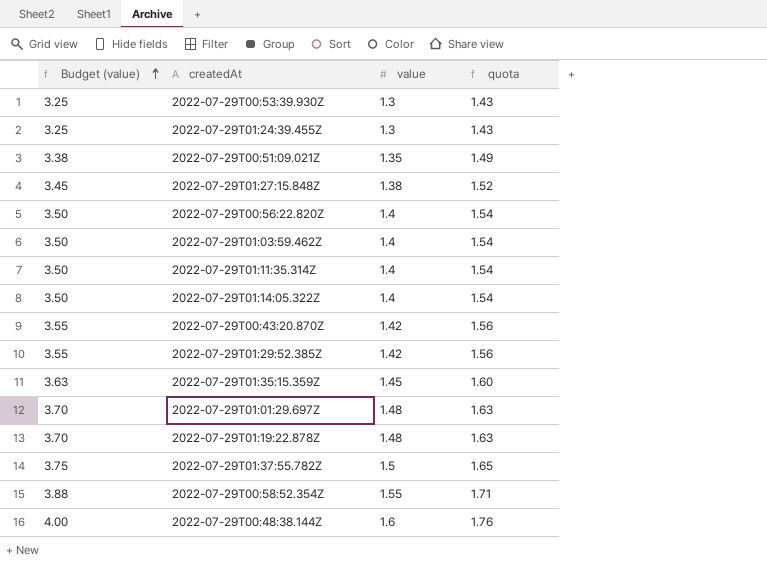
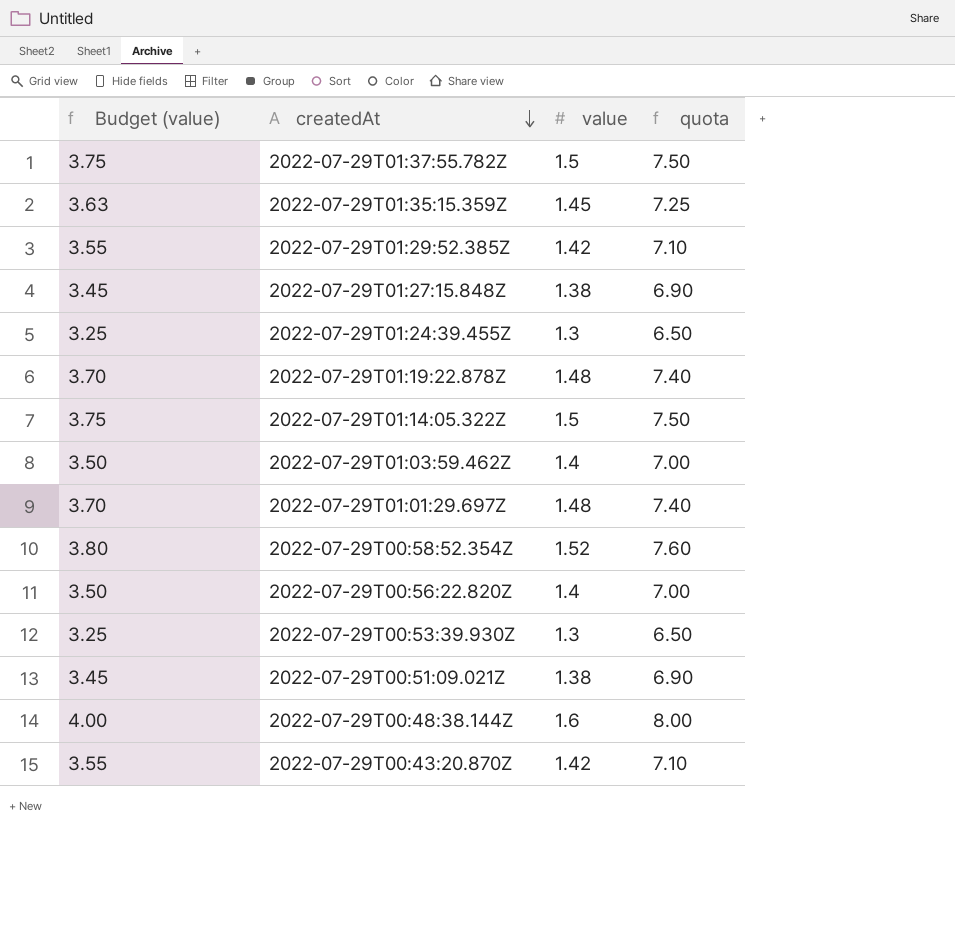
row order: Budget (value) ascending -> createdAt descending
column quota | formula: [value] * 1.1 -> [value] * 5
row 2022-07-29T01:11:35.314Z: 3.50 | 1.4 | 1.54 -> none
2022-07-29T01:14:05.322Z | Budget (value): 3.50 -> 3.75
2022-07-29T01:14:05.322Z | value: 1.4 -> 1.5
2022-07-29T00:58:52.354Z | Budget (value): 3.88 -> 3.80
2022-07-29T00:58:52.354Z | value: 1.55 -> 1.52
2022-07-29T00:51:09.021Z | Budget (value): 3.38 -> 3.45
2022-07-29T00:51:09.021Z | value: 1.35 -> 1.38

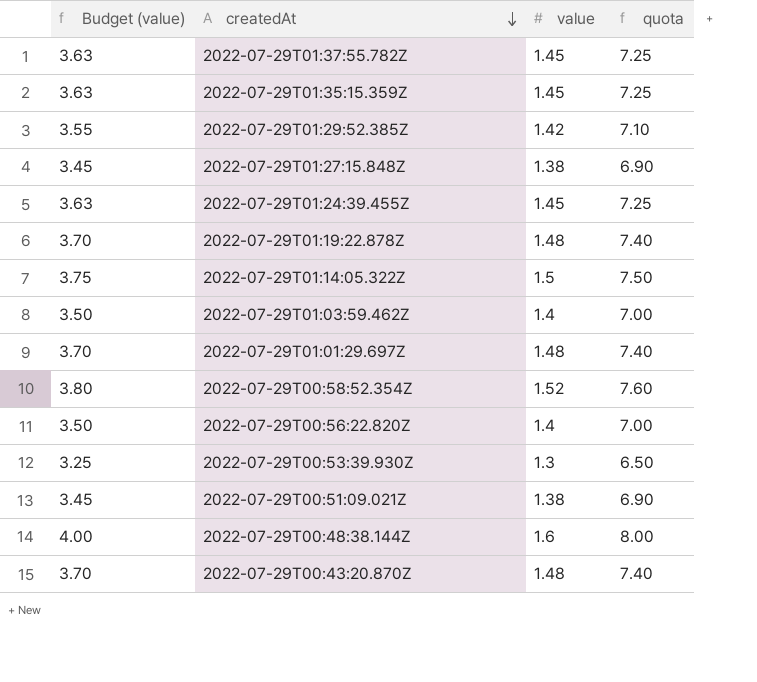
2022-07-29T01:37:55.782Z | Budget (value): 3.75 -> 3.63
2022-07-29T01:37:55.782Z | value: 1.5 -> 1.45
2022-07-29T01:37:55.782Z | quota: 7.50 -> 7.25
2022-07-29T01:24:39.455Z | Budget (value): 3.25 -> 3.63
2022-07-29T01:24:39.455Z | value: 1.3 -> 1.45
2022-07-29T01:24:39.455Z | quota: 6.50 -> 7.25
2022-07-29T00:43:20.870Z | Budget (value): 3.55 -> 3.70
2022-07-29T00:43:20.870Z | value: 1.42 -> 1.48
2022-07-29T00:43:20.870Z | quota: 7.10 -> 7.40

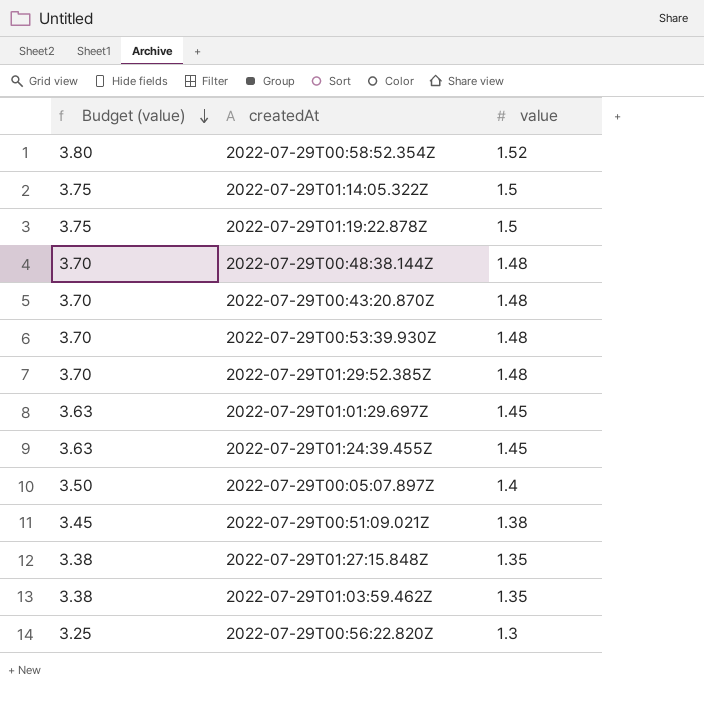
row order: createdAt descending -> Budget (value) descending
column quota | formula: [value] * 5 -> none
row 2022-07-29T01:37:55.782Z: 3.63 | 1.45 | 7.25 -> none
row 2022-07-29T01:35:15.359Z: 3.63 | 1.45 | 7.25 -> none
2022-07-29T01:19:22.878Z | Budget (value): 3.70 -> 3.75
2022-07-29T01:19:22.878Z | value: 1.48 -> 1.5
2022-07-29T00:48:38.144Z | Budget (value): 4.00 -> 3.70
2022-07-29T00:48:38.144Z | value: 1.6 -> 1.48
2022-07-29T00:53:39.930Z | Budget (value): 3.25 -> 3.70
2022-07-29T00:53:39.930Z | value: 1.3 -> 1.48
2022-07-29T01:29:52.385Z | Budget (value): 3.55 -> 3.70
2022-07-29T01:29:52.385Z | value: 1.42 -> 1.48
2022-07-29T01:01:29.697Z | Budget (value): 3.70 -> 3.63
2022-07-29T01:01:29.697Z | value: 1.48 -> 1.45
row 2022-07-29T00:05:07.897Z: none -> 3.50 | 1.4
2022-07-29T01:27:15.848Z | Budget (value): 3.45 -> 3.38
2022-07-29T01:27:15.848Z | value: 1.38 -> 1.35
2022-07-29T01:03:59.462Z | Budget (value): 3.50 -> 3.38
2022-07-29T01:03:59.462Z | value: 1.4 -> 1.35
2022-07-29T00:56:22.820Z | Budget (value): 3.50 -> 3.25
2022-07-29T00:56:22.820Z | value: 1.4 -> 1.3

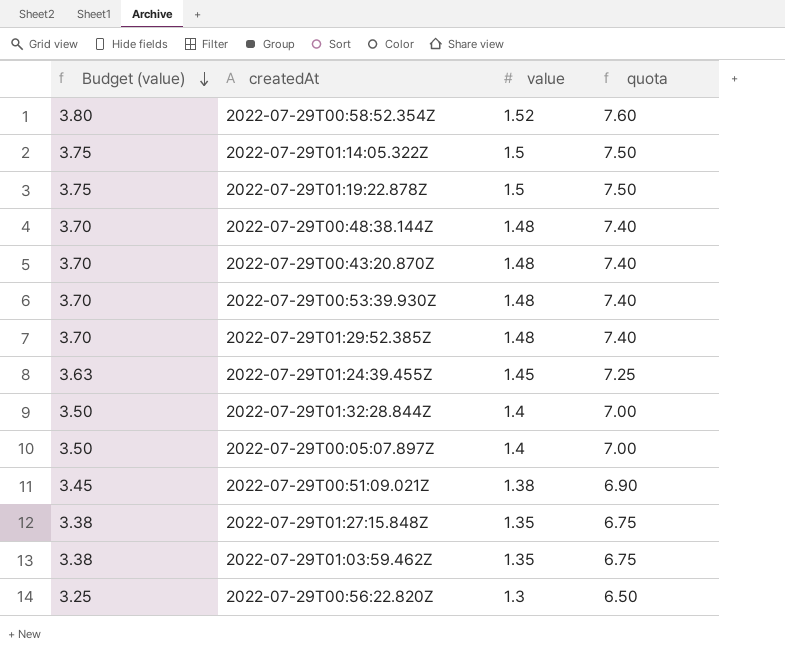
column quota | formula: none -> [value] * 5
row 2022-07-29T01:01:29.697Z: 3.63 | 1.45 -> none
row 2022-07-29T01:32:28.844Z: none -> 3.50 | 1.4 | 7.00

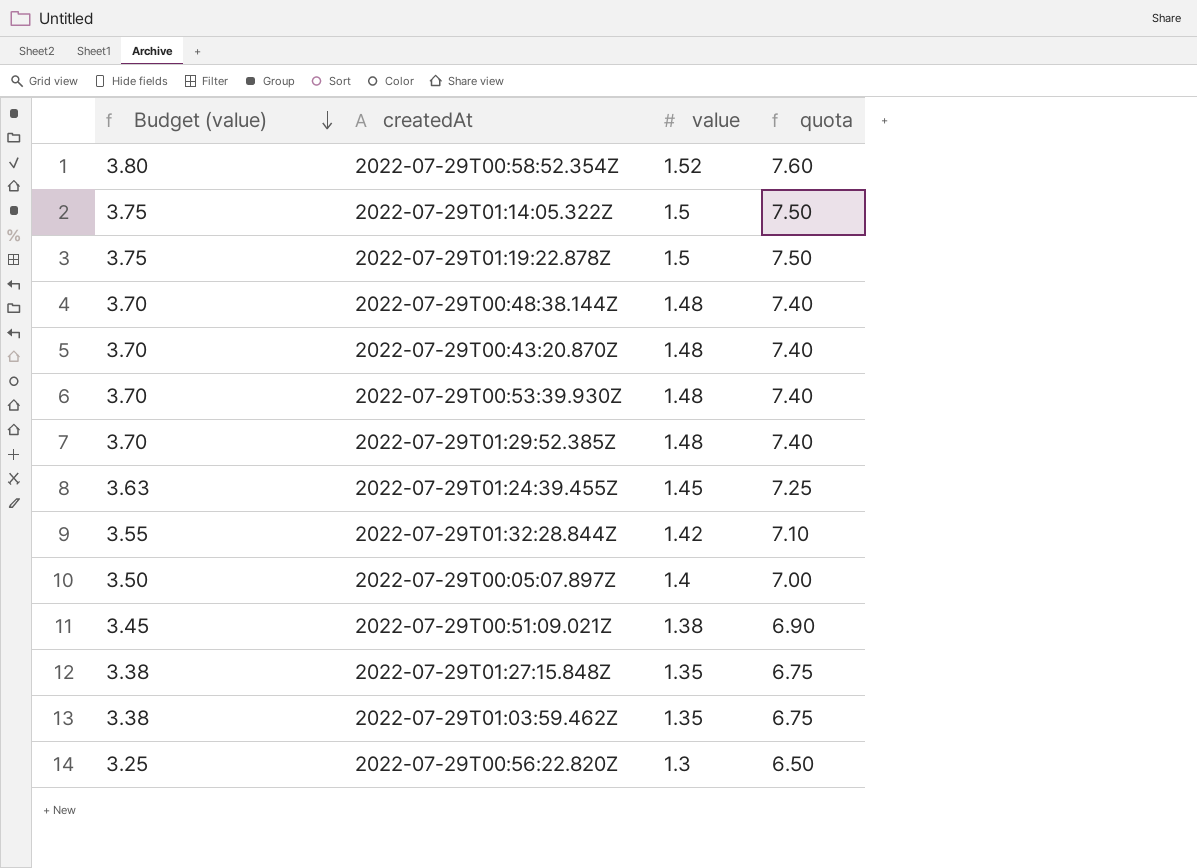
2022-07-29T01:32:28.844Z | Budget (value): 3.50 -> 3.55
2022-07-29T01:32:28.844Z | value: 1.4 -> 1.42
2022-07-29T01:32:28.844Z | quota: 7.00 -> 7.10

